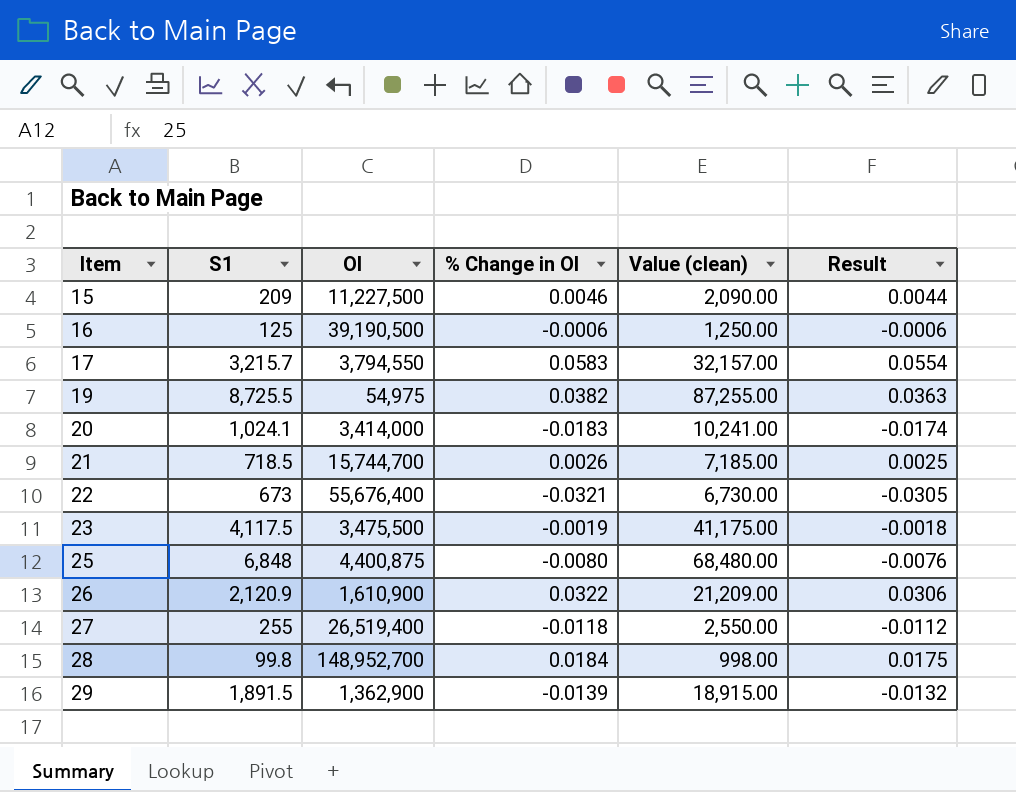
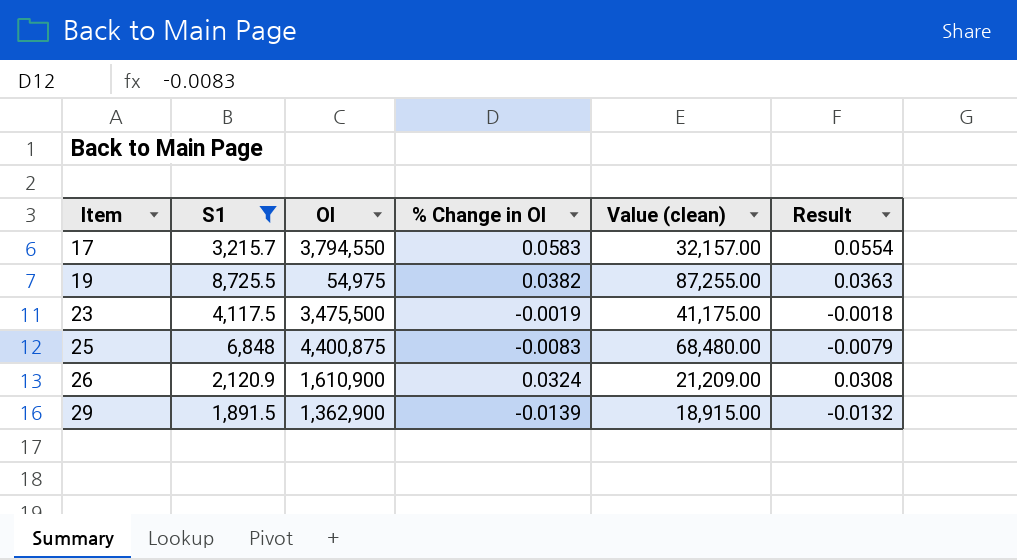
filter: none -> S1 >= 1,891.5
25 | % Change in OI: -0.0080 -> -0.0083
25 | Result: -0.0076 -> -0.0079
26 | % Change in OI: 0.0322 -> 0.0324
26 | Result: 0.0306 -> 0.0308

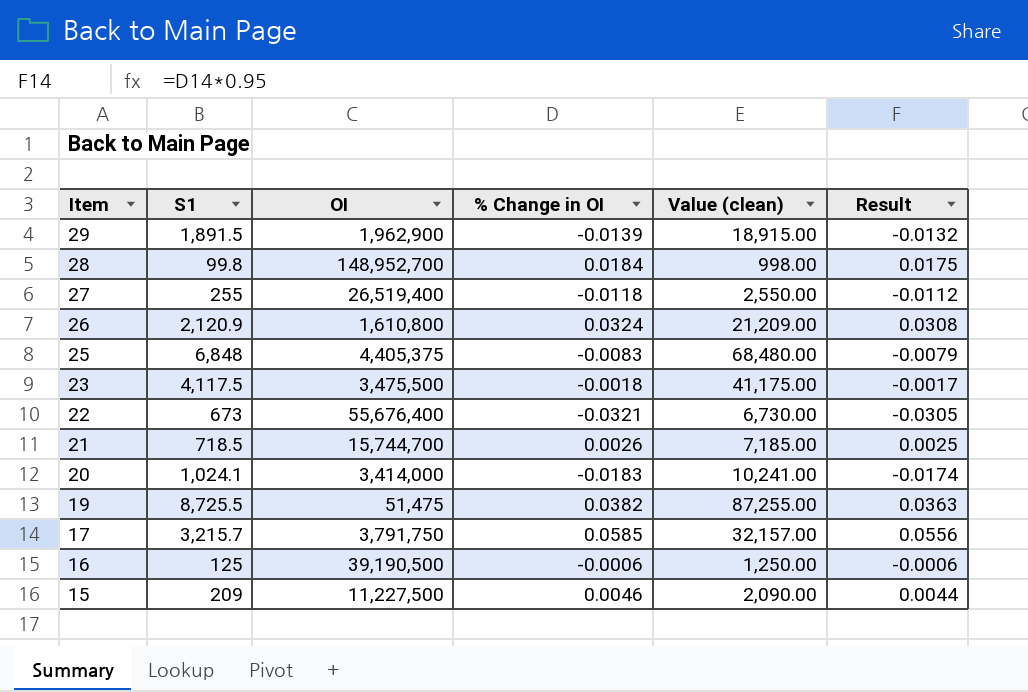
filter: S1 >= 1,891.5 -> none
row order: Item ascending -> Item descending
29 | OI: 1,362,900 -> 1,962,900
26 | OI: 1,610,900 -> 1,610,800
25 | OI: 4,400,875 -> 4,405,375
23 | % Change in OI: -0.0019 -> -0.0018
23 | Result: -0.0018 -> -0.0017
19 | OI: 54,975 -> 51,475
17 | OI: 3,794,550 -> 3,791,750
17 | % Change in OI: 0.0583 -> 0.0585
17 | Result: 0.0554 -> 0.0556

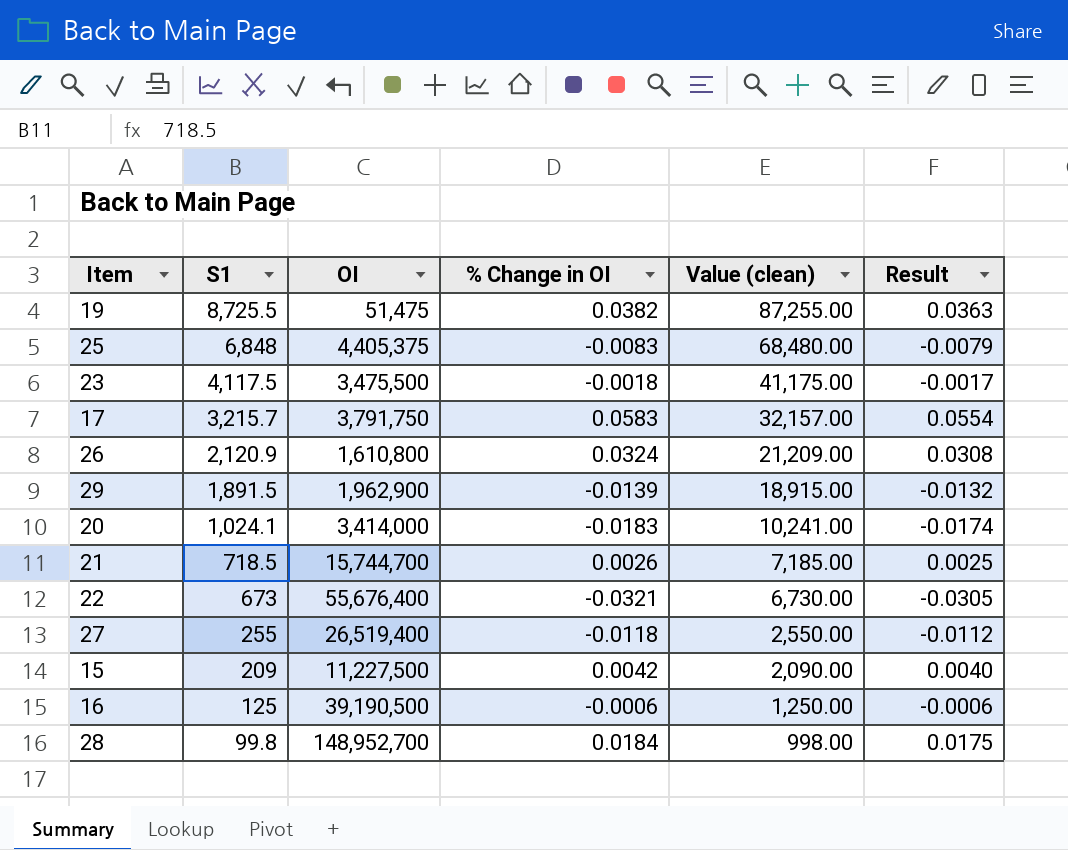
row order: Item descending -> S1 descending
17 | % Change in OI: 0.0585 -> 0.0583
17 | Result: 0.0556 -> 0.0554
15 | % Change in OI: 0.0046 -> 0.0042
15 | Result: 0.0044 -> 0.0040

